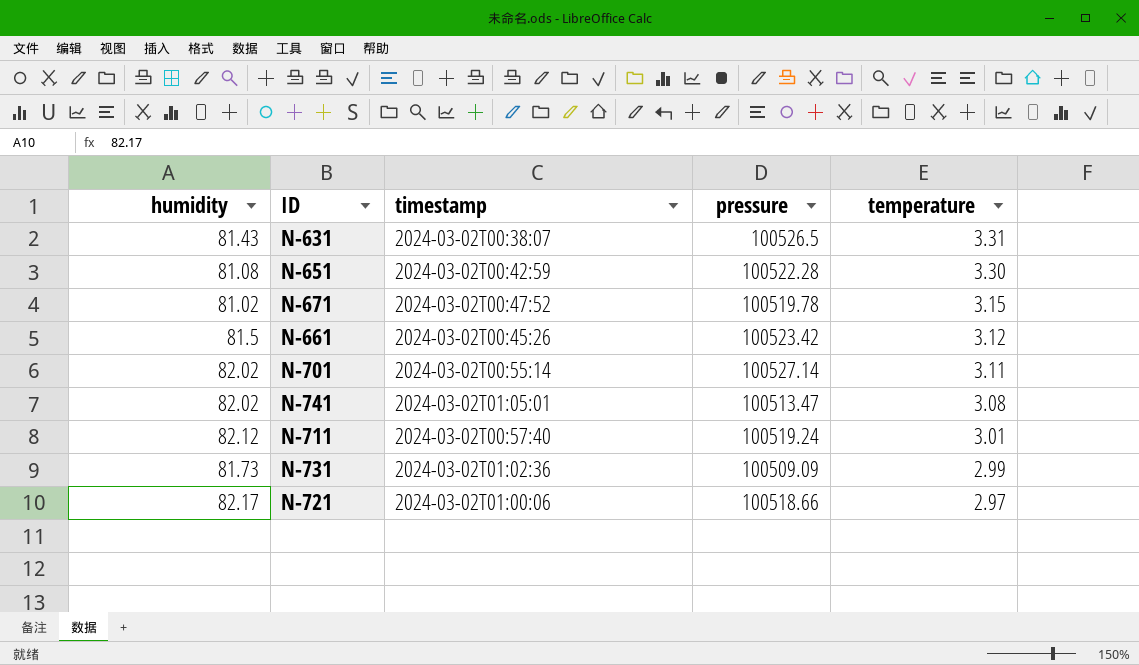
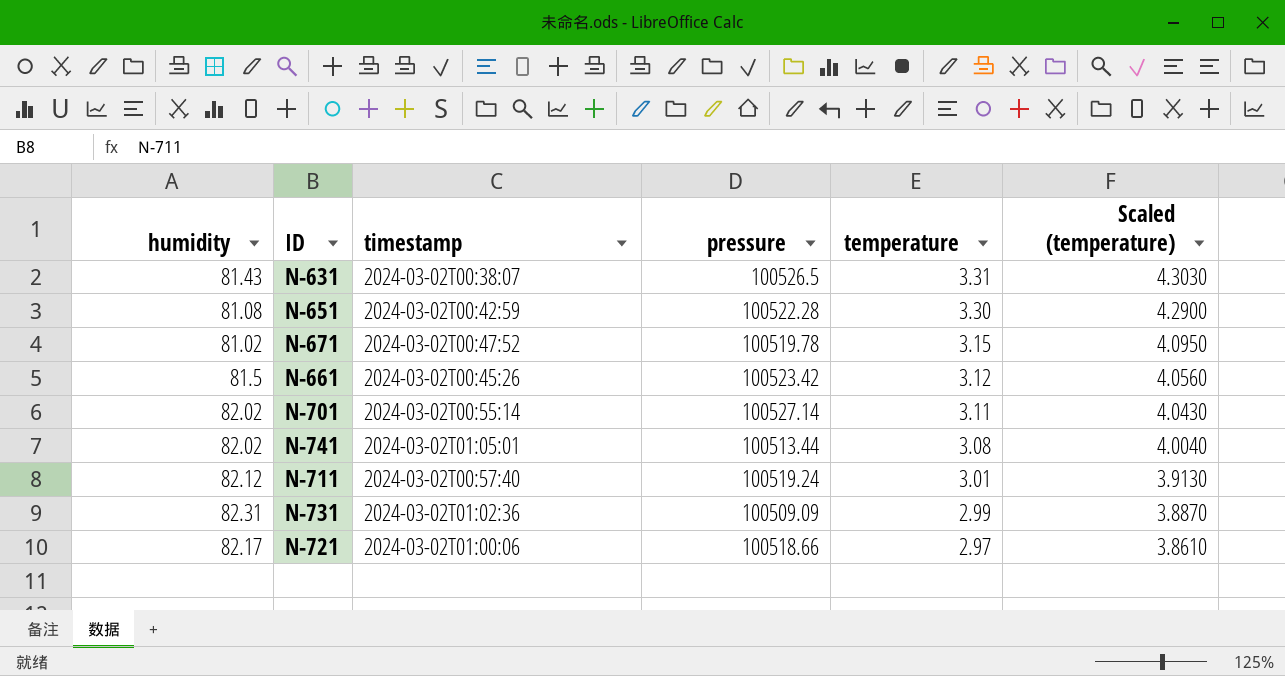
column Scaled (temperature) | formula: none -> [temperature] * 1.3
N-741 | pressure: 100513.47 -> 100513.44
N-731 | humidity: 81.73 -> 82.31

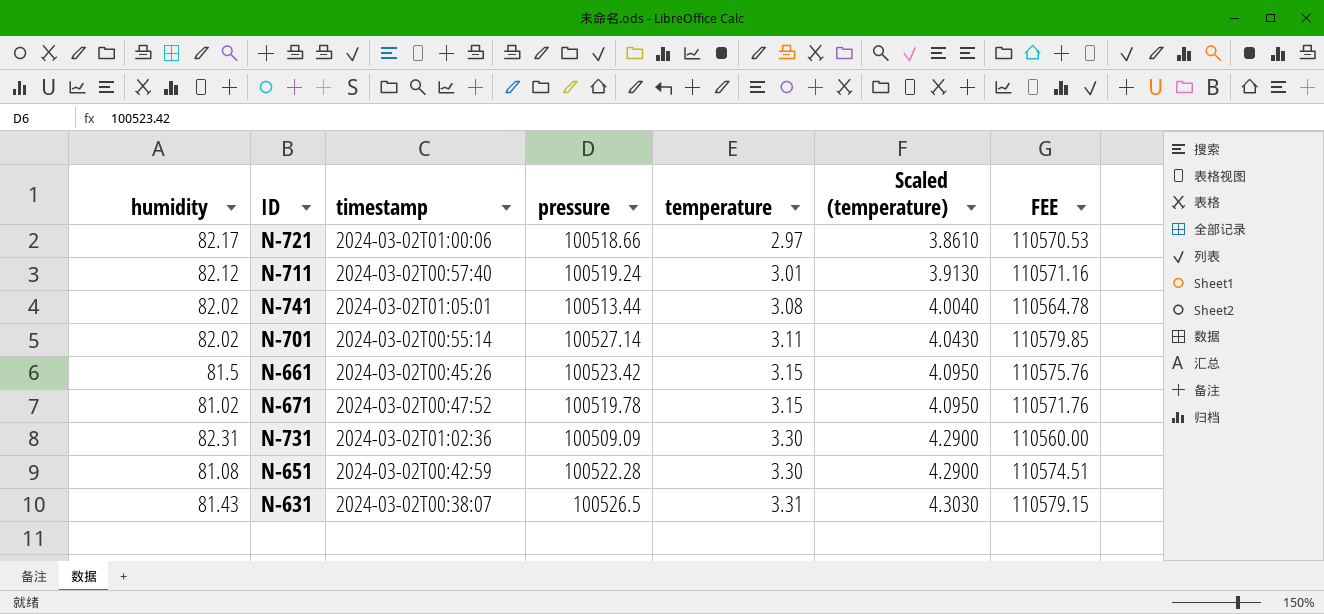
row order: temperature descending -> temperature ascending
column FEE | formula: none -> [pressure] * 1.1
N-661 | temperature: 3.12 -> 3.15
N-661 | Scaled (temperature): 4.0560 -> 4.0950
N-731 | temperature: 2.99 -> 3.30
N-731 | Scaled (temperature): 3.8870 -> 4.2900

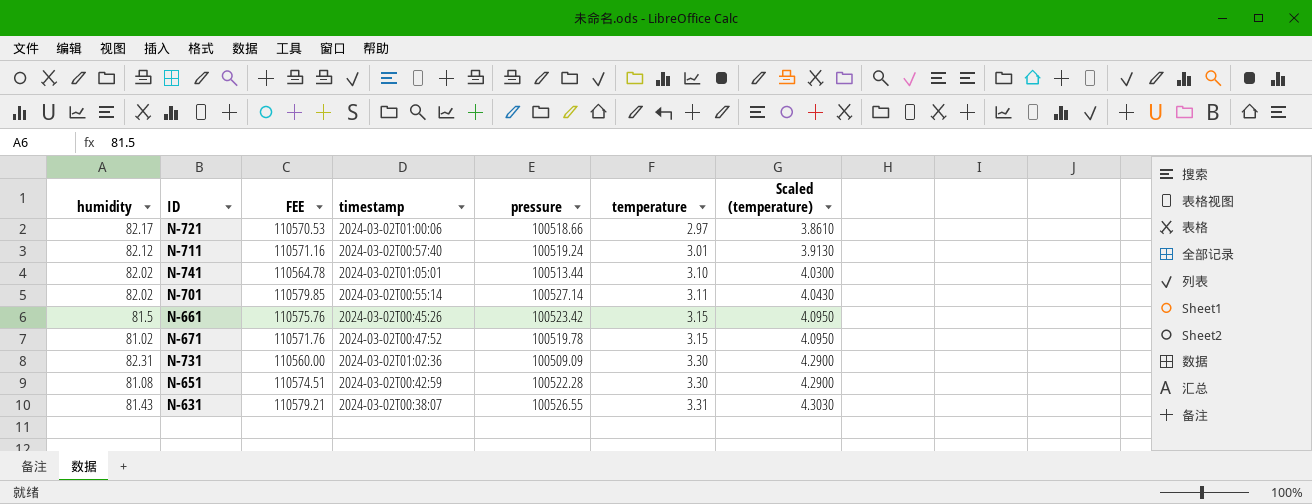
column FEE | position: 7 -> 3
N-741 | temperature: 3.08 -> 3.10
N-741 | Scaled (temperature): 4.0040 -> 4.0300
N-631 | FEE: 110579.15 -> 110579.21
N-631 | pressure: 100526.5 -> 100526.55

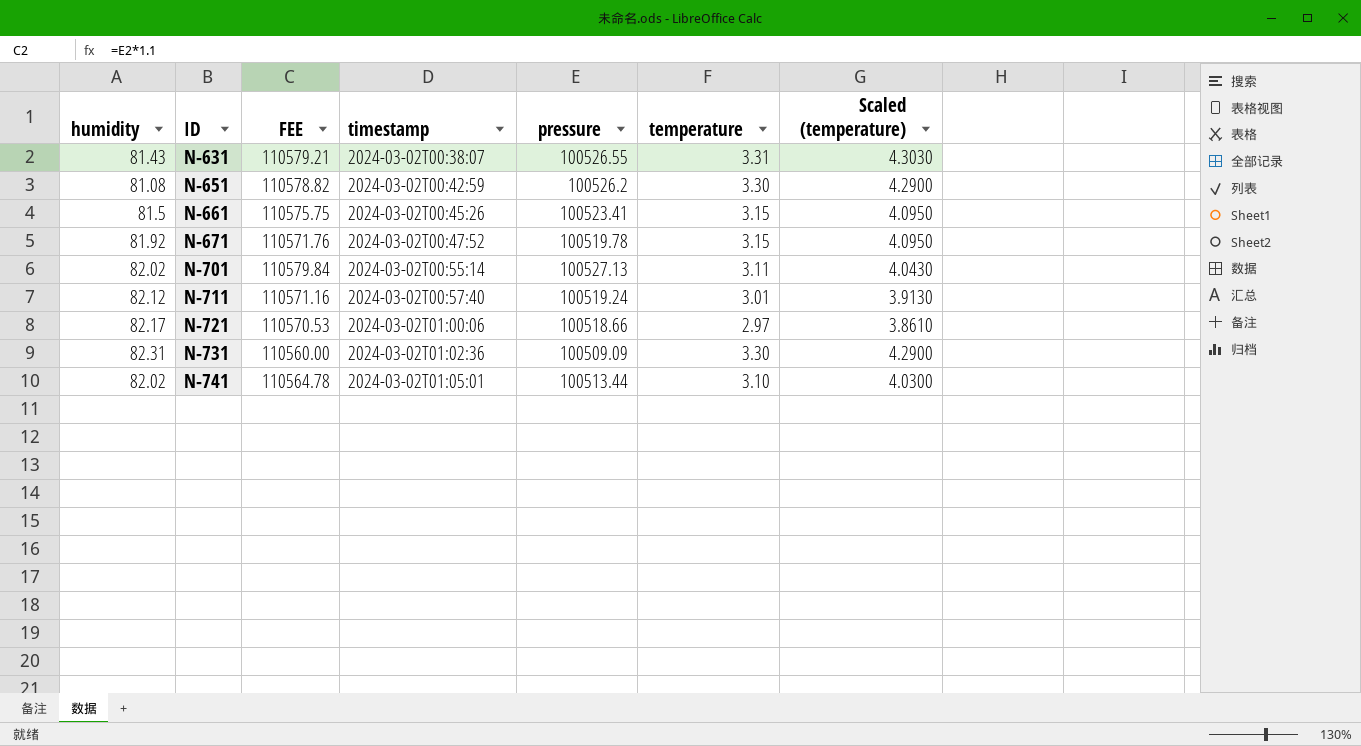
row order: temperature ascending -> ID ascending
N-651 | FEE: 110574.51 -> 110578.82
N-651 | pressure: 100522.28 -> 100526.2
N-661 | FEE: 110575.76 -> 110575.75
N-661 | pressure: 100523.42 -> 100523.41
N-671 | humidity: 81.02 -> 81.92
N-701 | FEE: 110579.85 -> 110579.84
N-701 | pressure: 100527.14 -> 100527.13

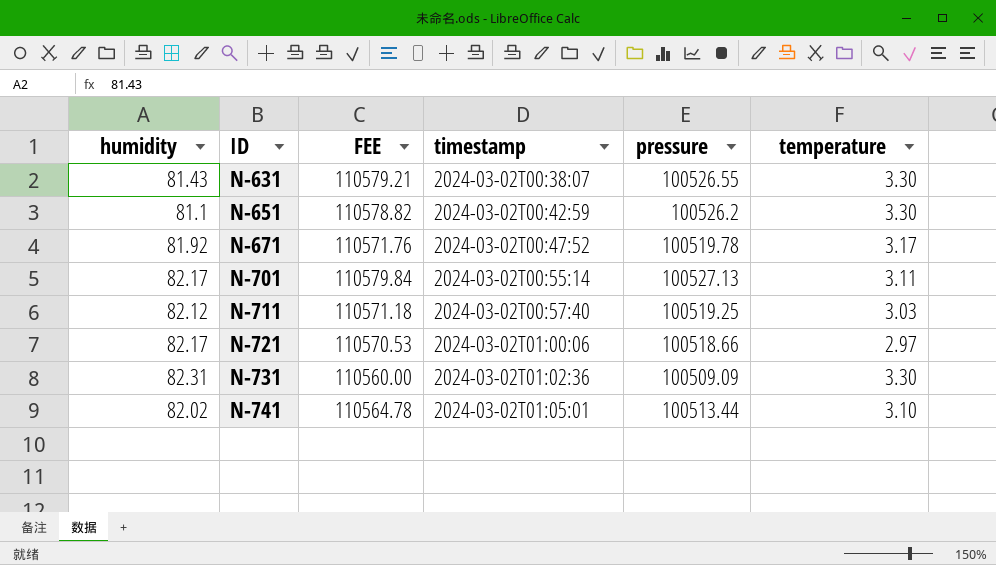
column Scaled (temperature) | formula: [temperature] * 1.3 -> none
row N-661: 81.5 | 110575.75 | 2024-03-02T00:45:26 | 100523.41 | 3.15 | 4.0950 -> none
N-631 | temperature: 3.31 -> 3.30
N-651 | humidity: 81.08 -> 81.1
N-671 | temperature: 3.15 -> 3.17
N-701 | humidity: 82.02 -> 82.17
N-711 | FEE: 110571.16 -> 110571.18
N-711 | pressure: 100519.24 -> 100519.25
N-711 | temperature: 3.01 -> 3.03

